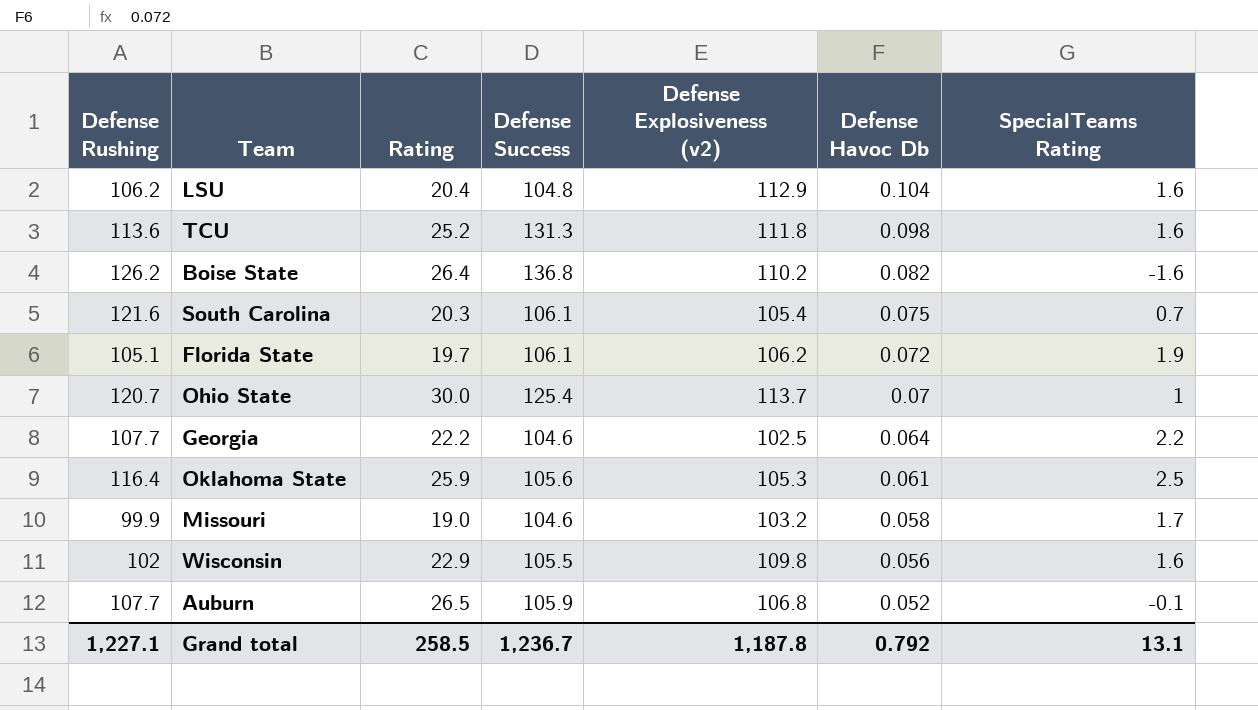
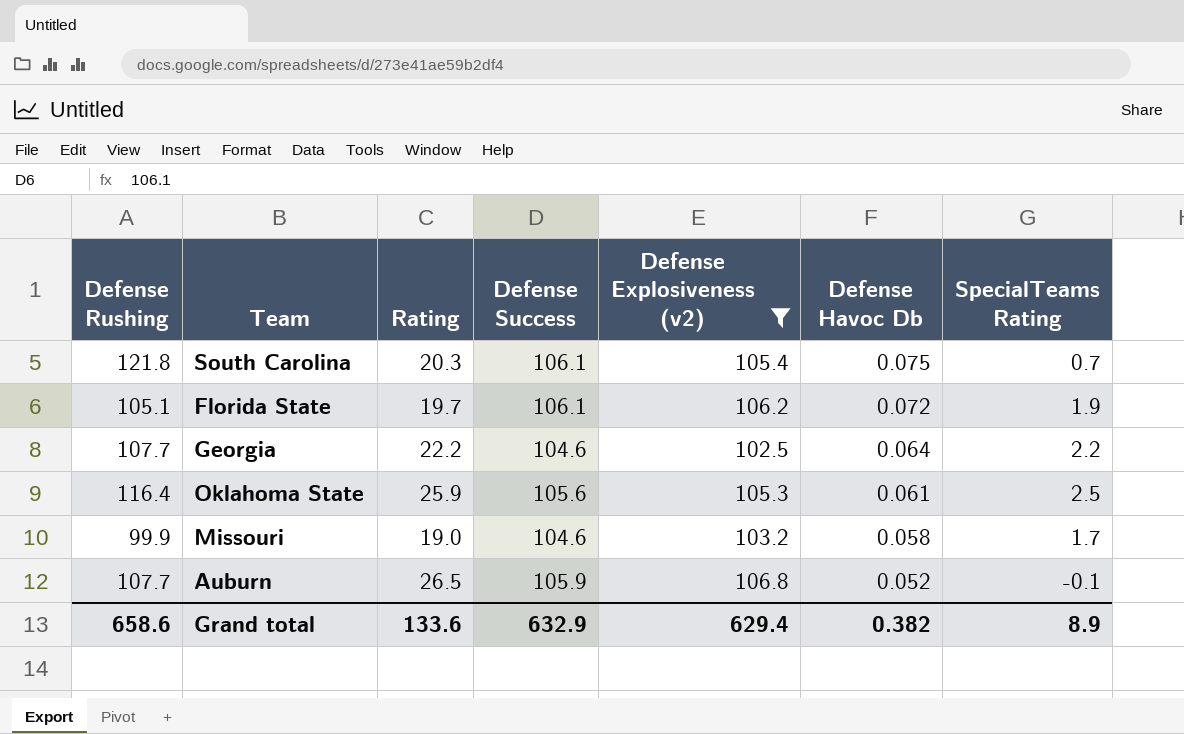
filter: none -> Defense Explosiveness (v2) <= 106.8
South Carolina | Defense Rushing: 121.6 -> 121.8
Grand total | Defense Rushing: 1,227.1 -> 658.6
Grand total | Rating: 258.5 -> 133.6
Grand total | Defense Success: 1,236.7 -> 632.9
Grand total | Defense Explosiveness (v2): 1,187.8 -> 629.4
Grand total | Defense Havoc Db: 0.792 -> 0.382
Grand total | SpecialTeams Rating: 13.1 -> 8.9

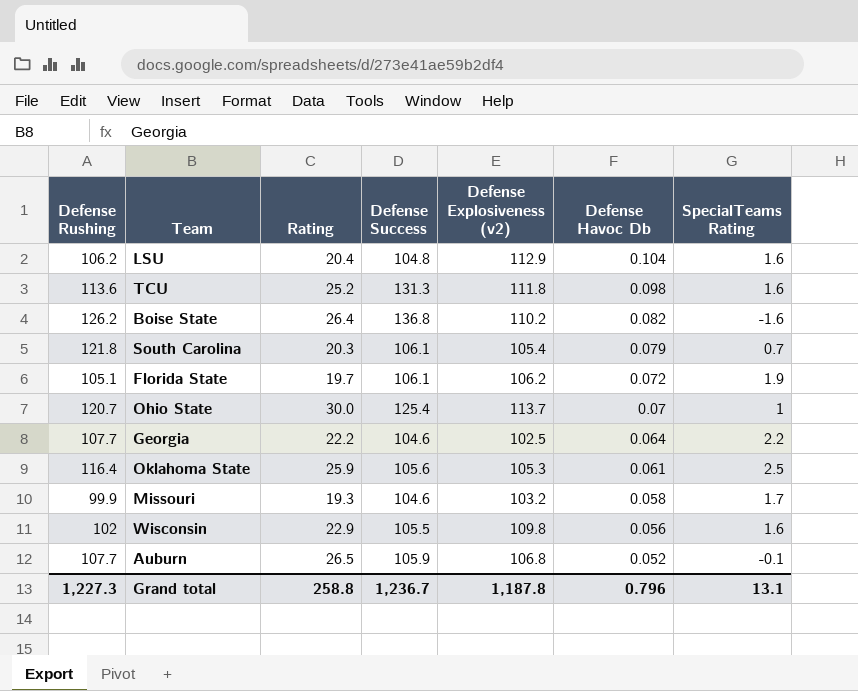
filter: Defense Explosiveness (v2) <= 106.8 -> none
South Carolina | Defense Havoc Db: 0.075 -> 0.079
Missouri | Rating: 19.0 -> 19.3
Grand total | Defense Rushing: 658.6 -> 1,227.3
Grand total | Rating: 133.6 -> 258.8
Grand total | Defense Success: 632.9 -> 1,236.7
Grand total | Defense Explosiveness (v2): 629.4 -> 1,187.8
Grand total | Defense Havoc Db: 0.382 -> 0.796
Grand total | SpecialTeams Rating: 8.9 -> 13.1

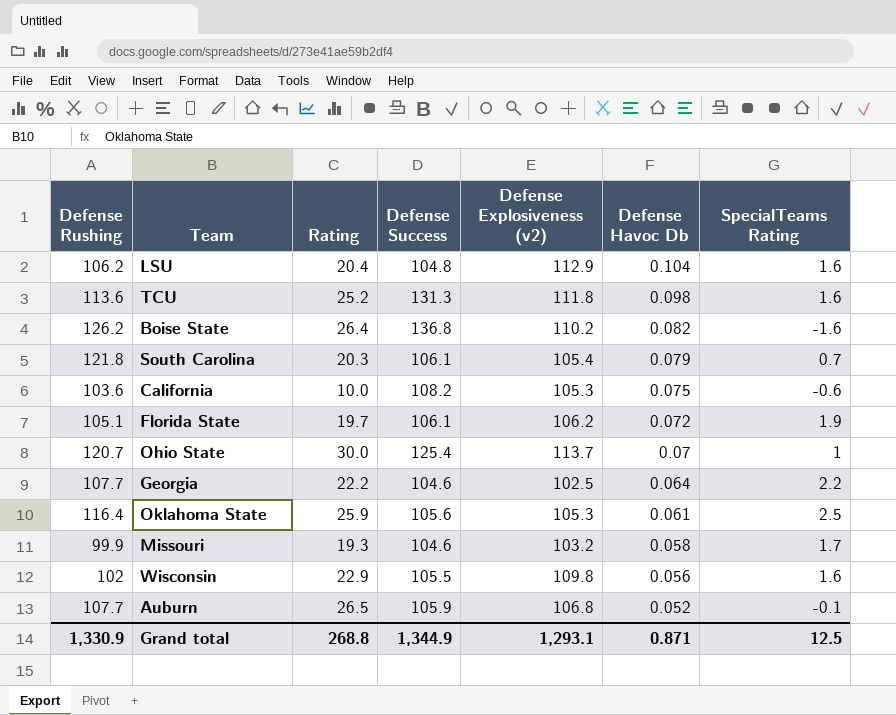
row California: none -> 103.6 | 10.0 | 108.2 | 105.3 | 0.075 | -0.6
Grand total | Defense Rushing: 1,227.3 -> 1,330.9
Grand total | Rating: 258.8 -> 268.8
Grand total | Defense Success: 1,236.7 -> 1,344.9
Grand total | Defense Explosiveness (v2): 1,187.8 -> 1,293.1
Grand total | Defense Havoc Db: 0.796 -> 0.871
Grand total | SpecialTeams Rating: 13.1 -> 12.5

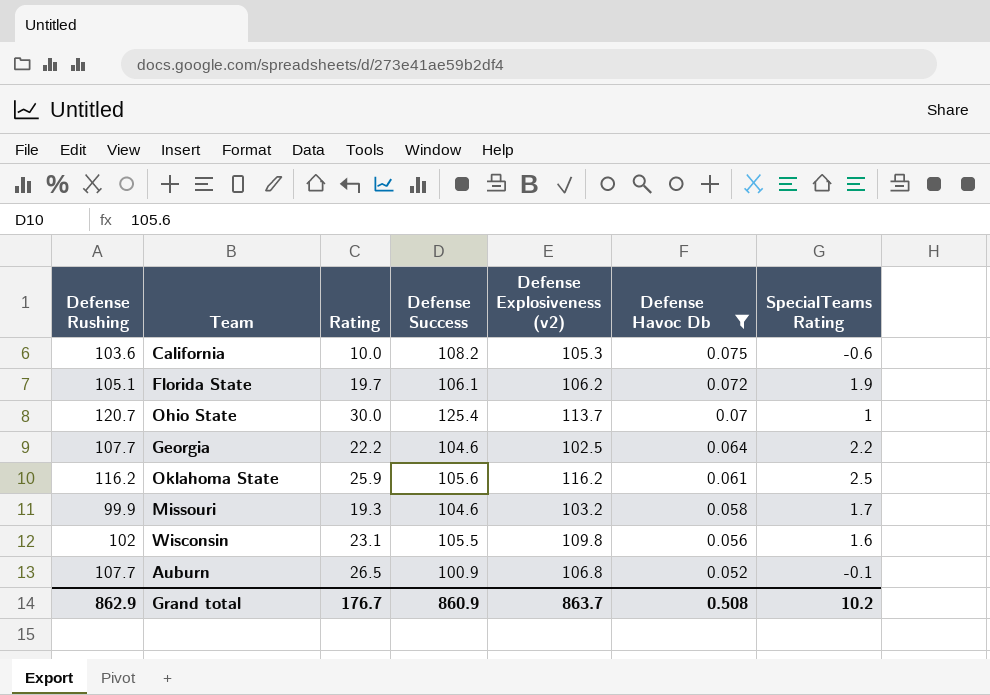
filter: none -> Defense Havoc Db <= 0.075
Oklahoma State | Defense Rushing: 116.4 -> 116.2
Oklahoma State | Defense Explosiveness (v2): 105.3 -> 116.2
Wisconsin | Rating: 22.9 -> 23.1
Auburn | Defense Success: 105.9 -> 100.9
Grand total | Defense Rushing: 1,330.9 -> 862.9
Grand total | Rating: 268.8 -> 176.7
Grand total | Defense Success: 1,344.9 -> 860.9
Grand total | Defense Explosiveness (v2): 1,293.1 -> 863.7
Grand total | Defense Havoc Db: 0.871 -> 0.508
Grand total | SpecialTeams Rating: 12.5 -> 10.2

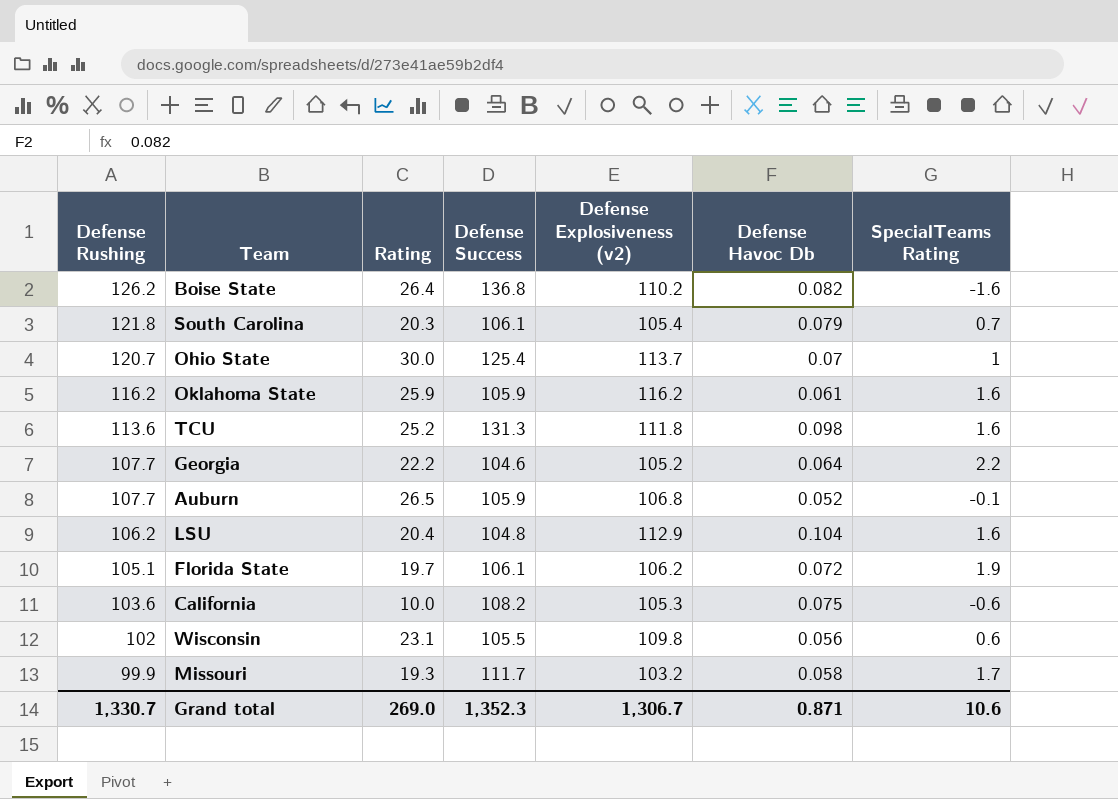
filter: Defense Havoc Db <= 0.075 -> none
row order: Defense Havoc Db descending -> Defense Rushing descending
Oklahoma State | Defense Success: 105.6 -> 105.9
Oklahoma State | SpecialTeams Rating: 2.5 -> 1.6
Georgia | Defense Explosiveness (v2): 102.5 -> 105.2
Auburn | Defense Success: 100.9 -> 105.9
Wisconsin | SpecialTeams Rating: 1.6 -> 0.6
Missouri | Defense Success: 104.6 -> 111.7
Grand total | Defense Rushing: 862.9 -> 1,330.7
Grand total | Rating: 176.7 -> 269.0
Grand total | Defense Success: 860.9 -> 1,352.3
Grand total | Defense Explosiveness (v2): 863.7 -> 1,306.7
Grand total | Defense Havoc Db: 0.508 -> 0.871
Grand total | SpecialTeams Rating: 10.2 -> 10.6

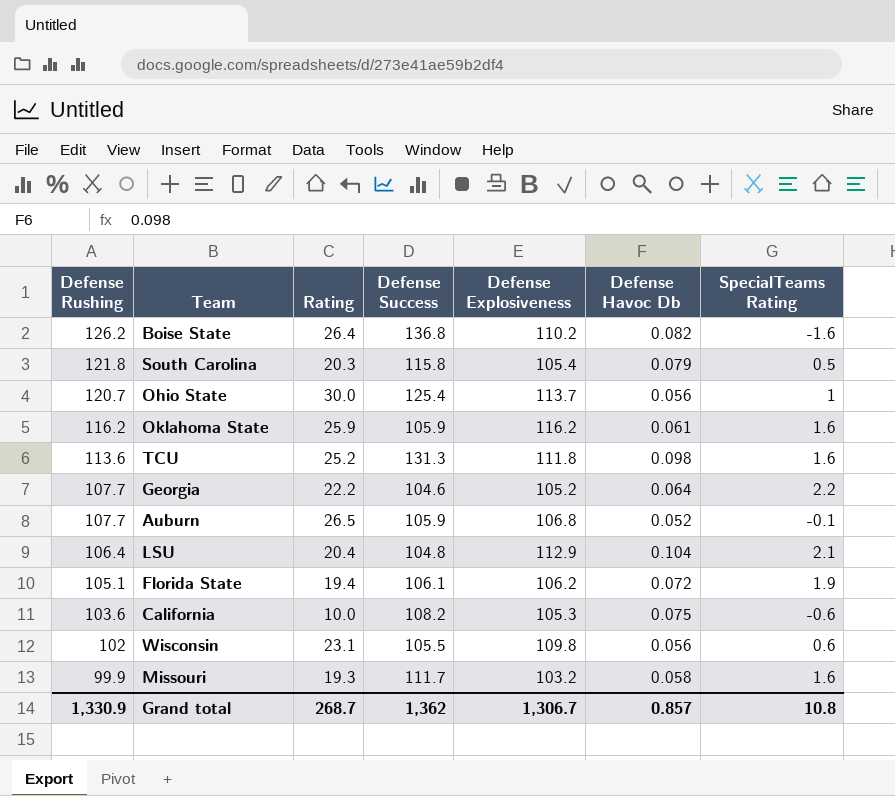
column name: Defense Explosiveness (v2) -> Defense Explosiveness
South Carolina | Defense Success: 106.1 -> 115.8
South Carolina | SpecialTeams Rating: 0.7 -> 0.5
Ohio State | Defense Havoc Db: 0.07 -> 0.056
LSU | Defense Rushing: 106.2 -> 106.4
LSU | SpecialTeams Rating: 1.6 -> 2.1
Florida State | Rating: 19.7 -> 19.4
Missouri | SpecialTeams Rating: 1.7 -> 1.6
Grand total | Defense Rushing: 1,330.7 -> 1,330.9
Grand total | Rating: 269.0 -> 268.7
Grand total | Defense Success: 1,352.3 -> 1,362
Grand total | Defense Havoc Db: 0.871 -> 0.857
Grand total | SpecialTeams Rating: 10.6 -> 10.8

